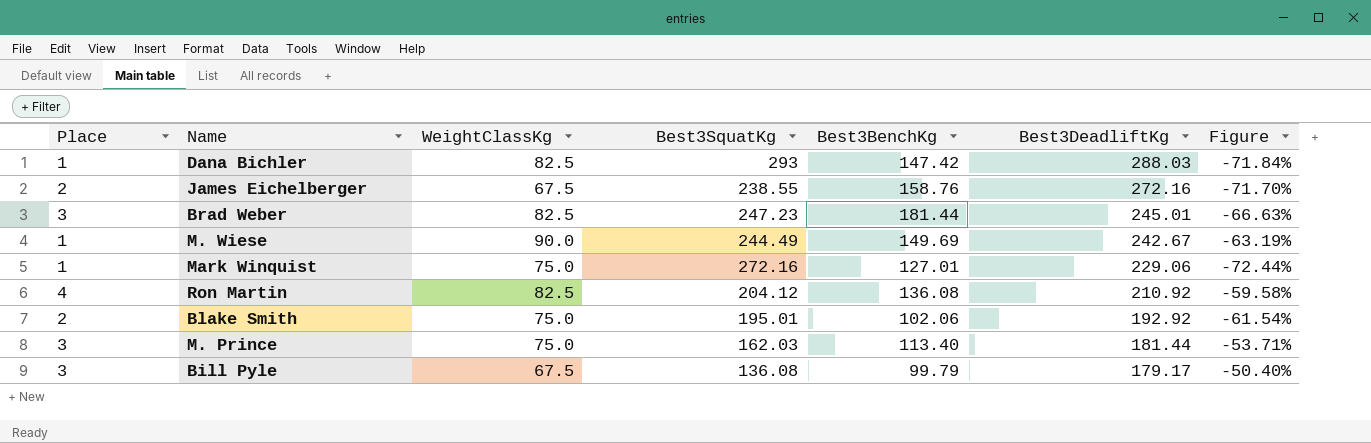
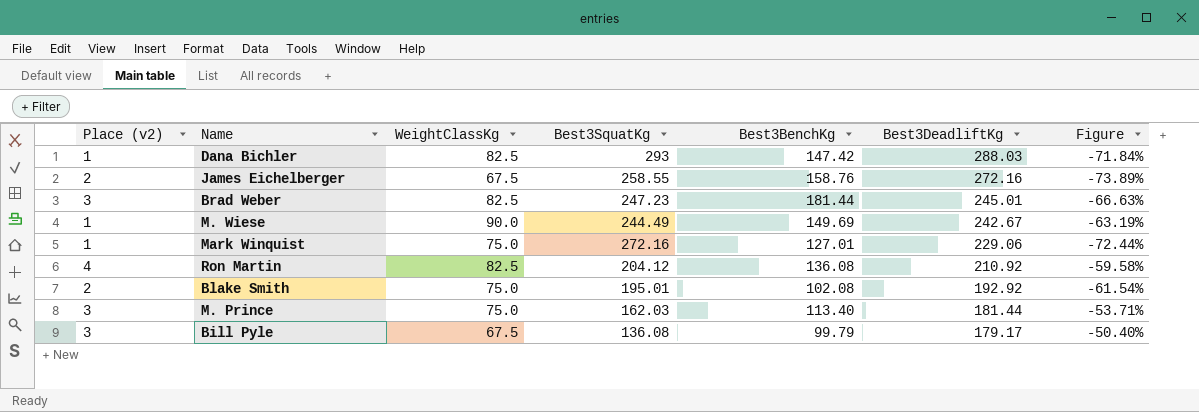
column name: Place -> Place (v2)
James Eichelberger | Best3SquatKg: 238.55 -> 258.55
James Eichelberger | Figure: -71.70% -> -73.89%
Blake Smith | Best3BenchKg: 102.06 -> 102.08

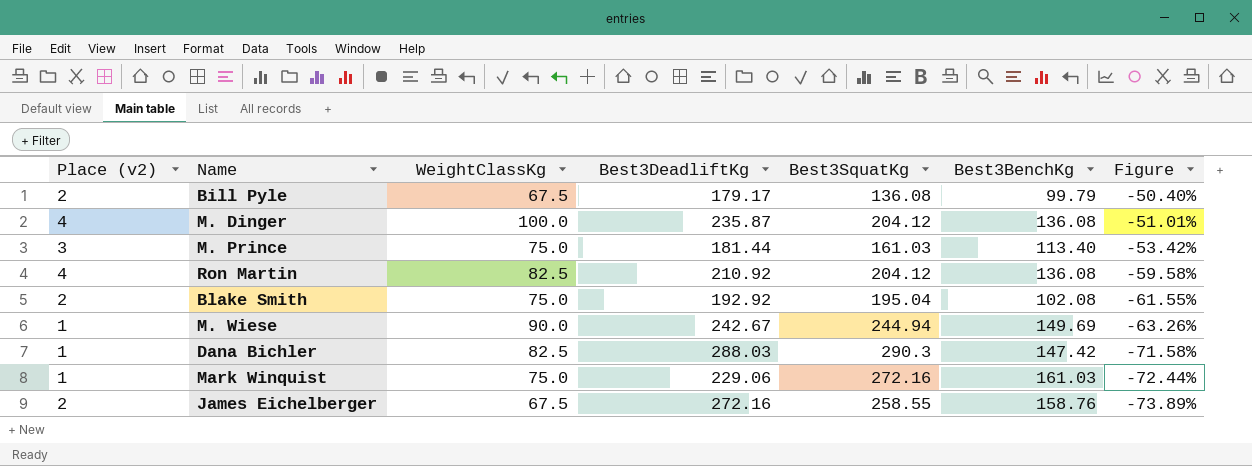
row order: Best3DeadliftKg descending -> Figure descending
column Best3DeadliftKg | position: 6 -> 4
row Brad Weber: 3 | 82.5 | 247.23 | 181.44 | 245.01 | -66.63% -> none
Bill Pyle | Place (v2): 3 -> 2
row M. Dinger: none -> 4 | 100.0 | 235.87 | 204.12 | 136.08 | -51.01%
M. Prince | Best3SquatKg: 162.03 -> 161.03
M. Prince | Figure: -53.71% -> -53.42%
Blake Smith | Best3SquatKg: 195.01 -> 195.04
Blake Smith | Figure: -61.54% -> -61.55%
M. Wiese | Best3SquatKg: 244.49 -> 244.94
M. Wiese | Figure: -63.19% -> -63.26%
Dana Bichler | Best3SquatKg: 293 -> 290.3
Dana Bichler | Figure: -71.84% -> -71.58%
Mark Winquist | Best3BenchKg: 127.01 -> 161.03

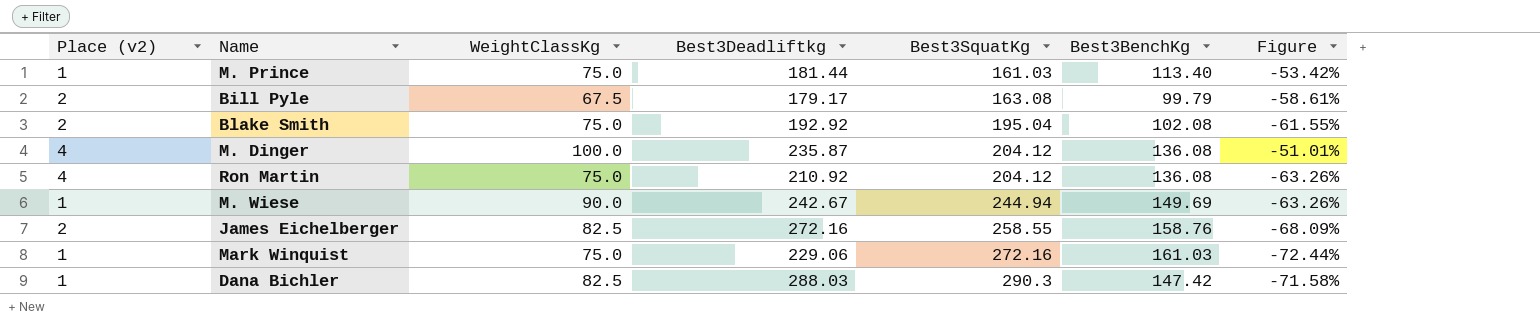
row order: Figure descending -> Best3SquatKg ascending
column name: Best3DeadliftKg -> Best3Deadliftkg
M. Prince | Place (v2): 3 -> 1
Bill Pyle | Best3SquatKg: 136.08 -> 163.08
Bill Pyle | Figure: -50.40% -> -58.61%
Ron Martin | WeightClassKg: 82.5 -> 75.0
Ron Martin | Figure: -59.58% -> -63.26%
James Eichelberger | WeightClassKg: 67.5 -> 82.5
James Eichelberger | Figure: -73.89% -> -68.09%

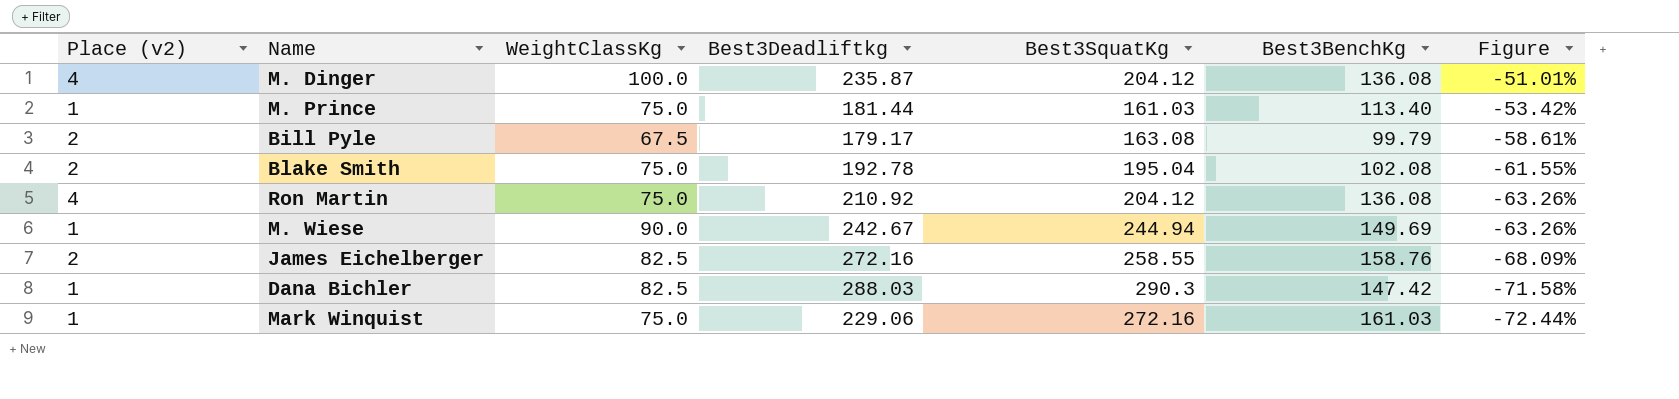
row order: Best3SquatKg ascending -> Figure descending
Blake Smith | Best3Deadliftkg: 192.92 -> 192.78

